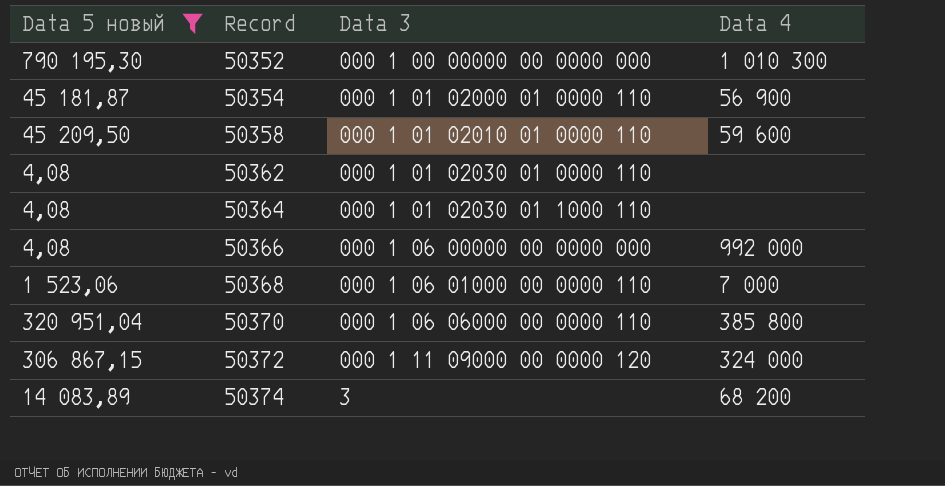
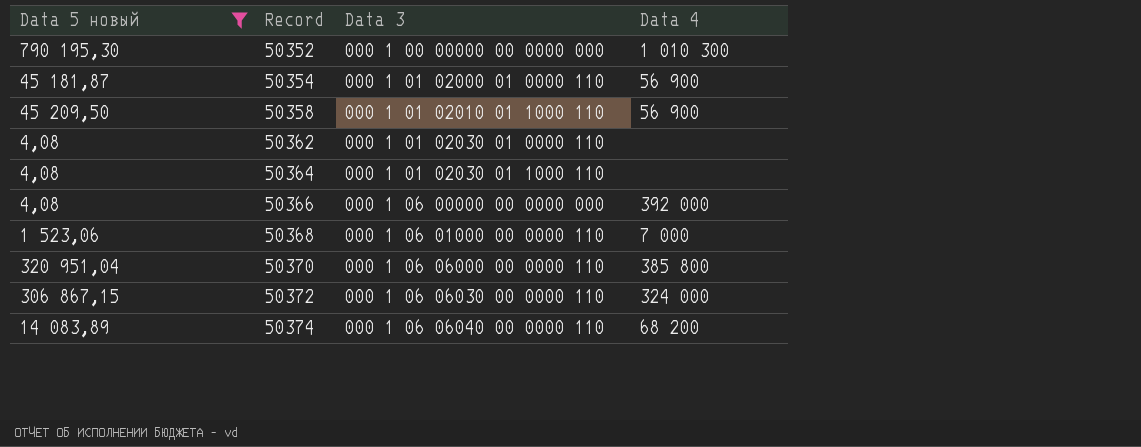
50358 | Data 3: 000 1 01 02010 01 0000 110 -> 000 1 01 02010 01 1000 110
50358 | Data 4: 59 600 -> 56 900
50366 | Data 4: 992 000 -> 392 000
50372 | Data 3: 000 1 11 09000 00 0000 120 -> 000 1 06 06030 00 0000 110
50374 | Data 3: 3 -> 000 1 06 06040 00 0000 110

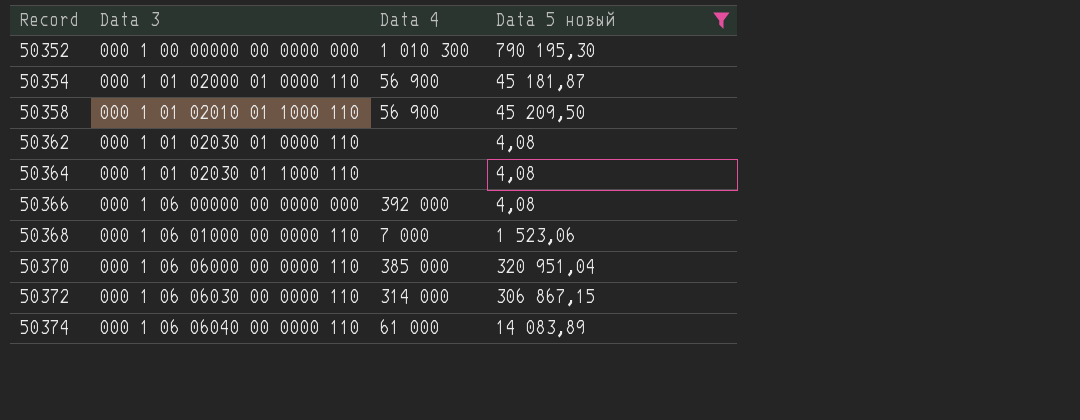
column Data 5 новый | position: 1 -> 4
50370 | Data 4: 385 800 -> 385 000
50372 | Data 4: 324 000 -> 314 000
50374 | Data 4: 68 200 -> 61 000

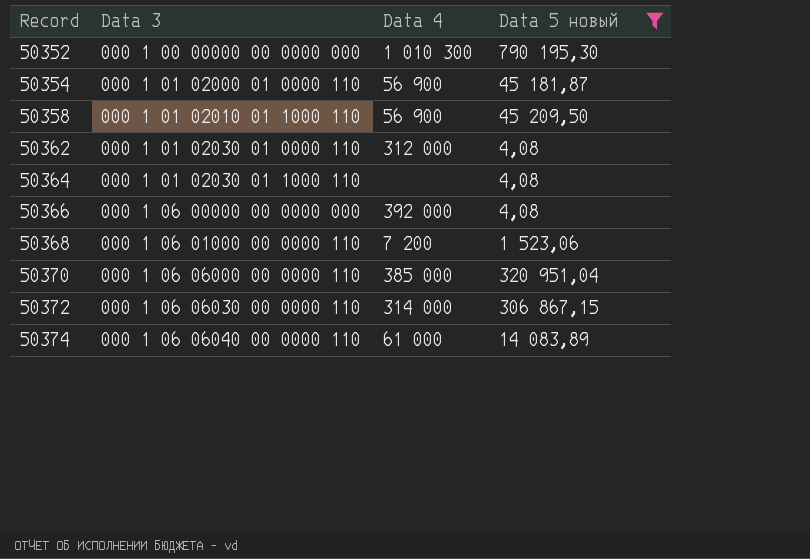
50362 | Data 4: none -> 312 000
50368 | Data 4: 7 000 -> 7 200

